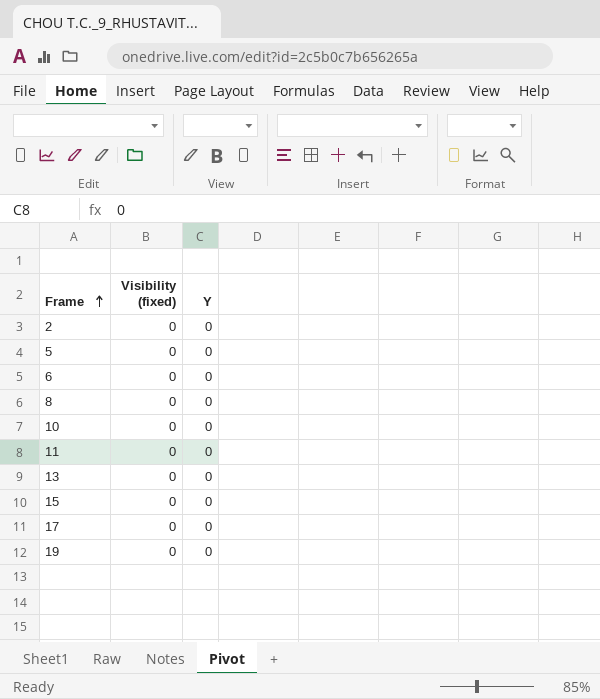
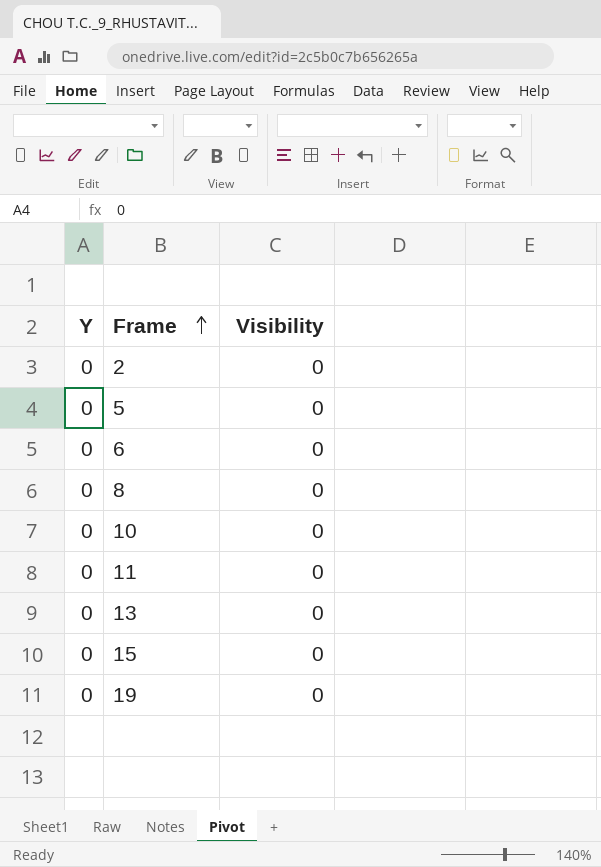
column Y | position: 3 -> 1
column name: Visibility (fixed) -> Visibility
row 17: 0 | 0 -> none

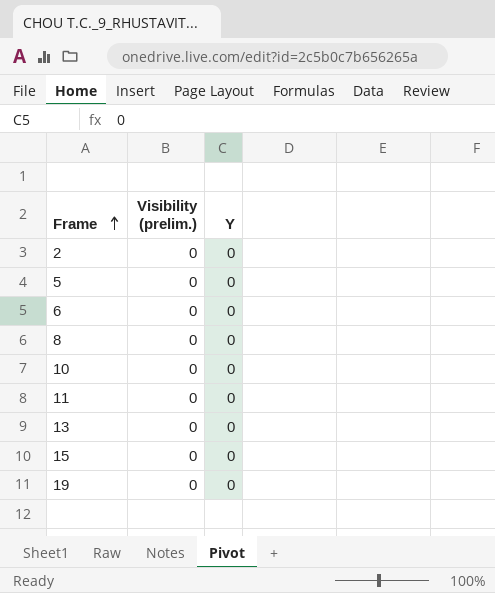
column name: Visibility -> Visibility (prelim.)
column Y | position: 1 -> 3

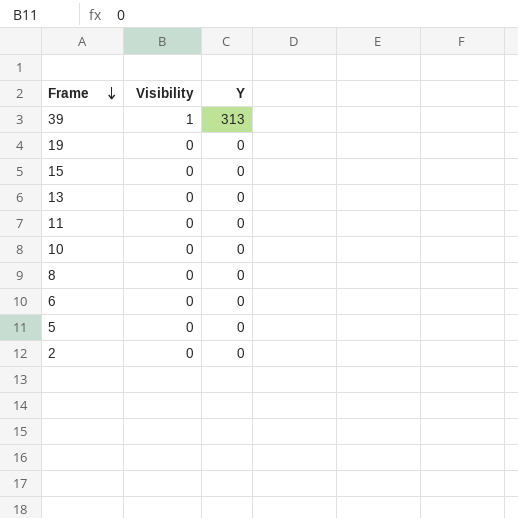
row order: Frame ascending -> Frame descending
column name: Visibility (prelim.) -> Visibility
row 39: none -> 1 | 313

